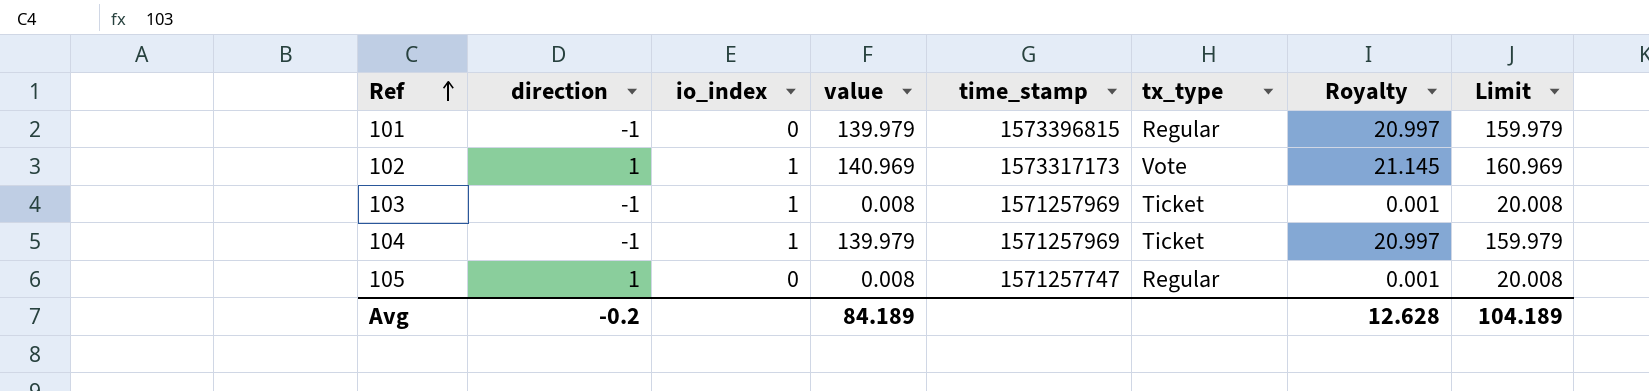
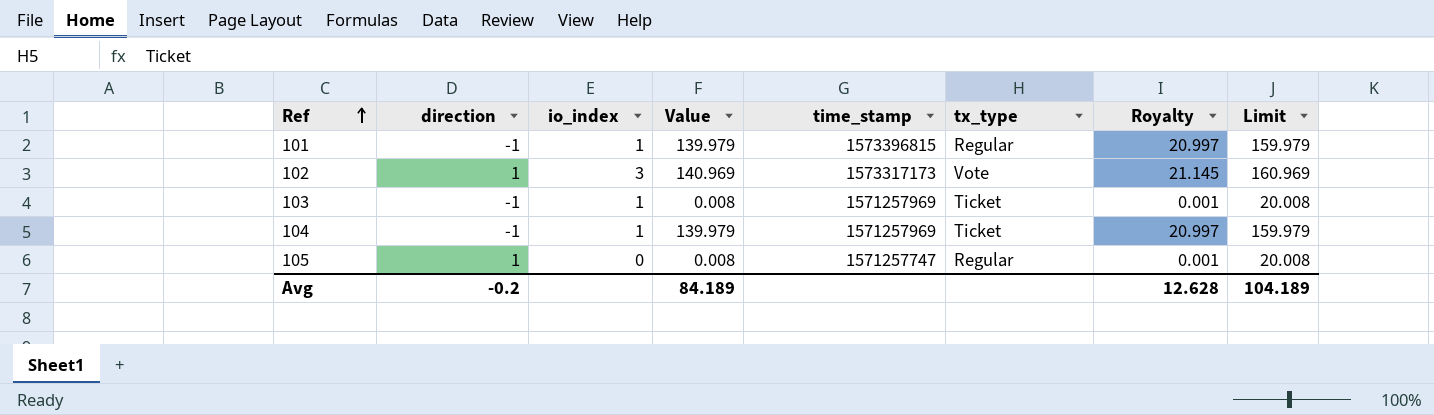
column name: value -> Value
101 | io_index: 0 -> 1
102 | io_index: 1 -> 3

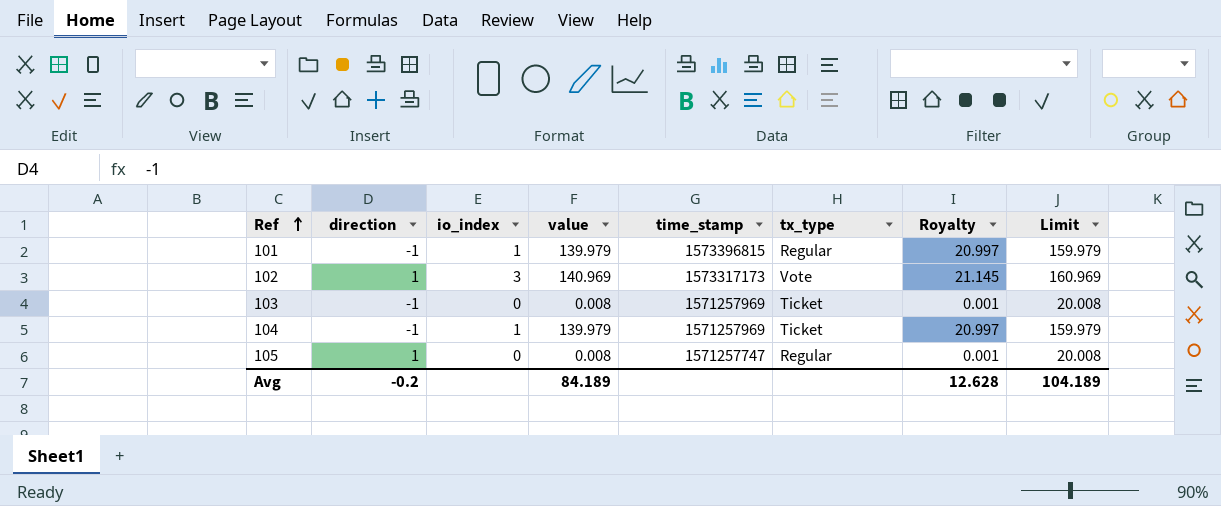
column name: Value -> value
103 | io_index: 1 -> 0

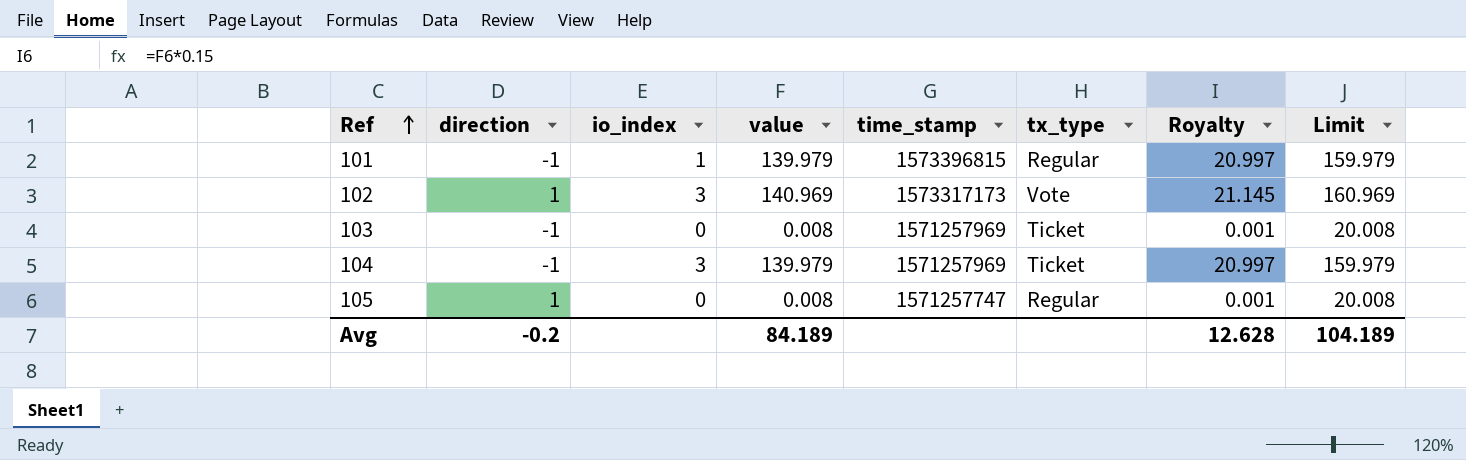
104 | io_index: 1 -> 3

